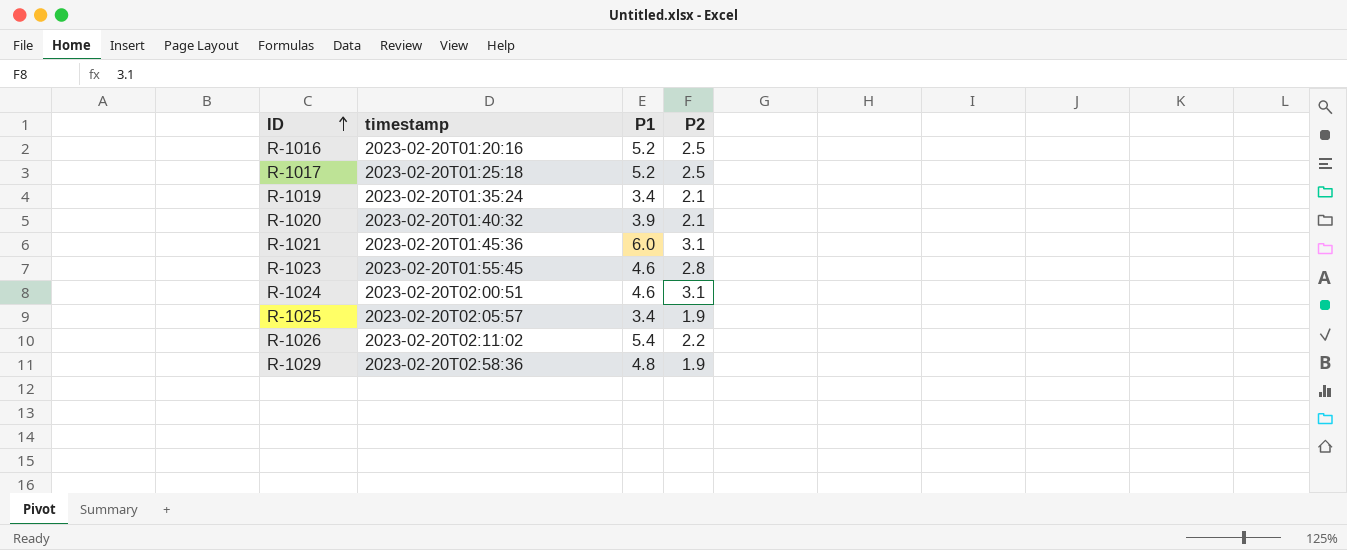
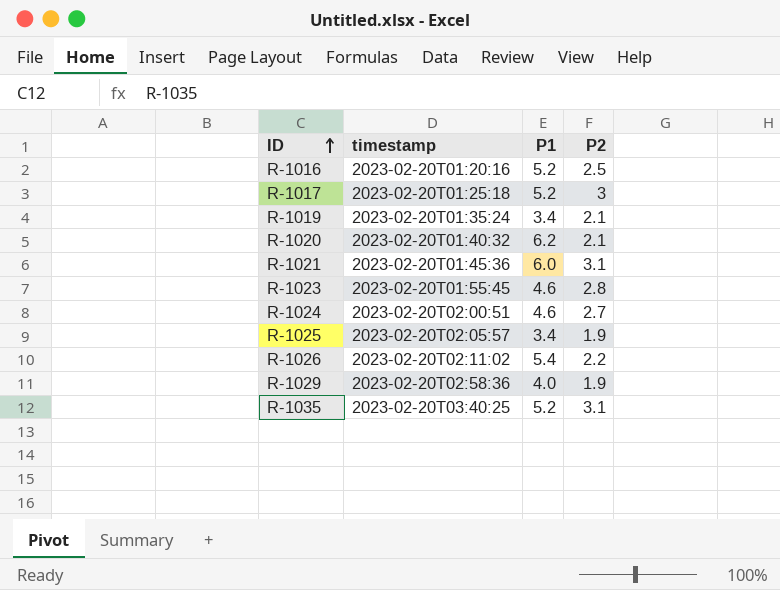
R-1017 | P2: 2.5 -> 3
R-1020 | P1: 3.9 -> 6.2
R-1024 | P2: 3.1 -> 2.7
R-1029 | P1: 4.8 -> 4.0
row R-1035: none -> 2023-02-20T03:40:25 | 5.2 | 3.1

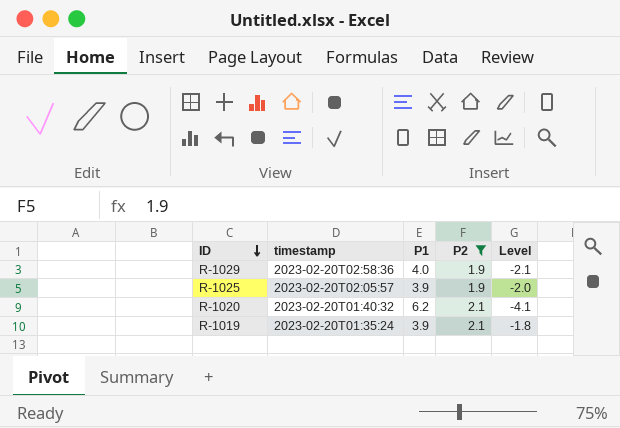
filter: none -> P2 <= 2.1
row order: ID ascending -> ID descending
column Level | formula: none -> [P2] - [P1]
R-1025 | P1: 3.4 -> 3.9
R-1019 | P1: 3.4 -> 3.9

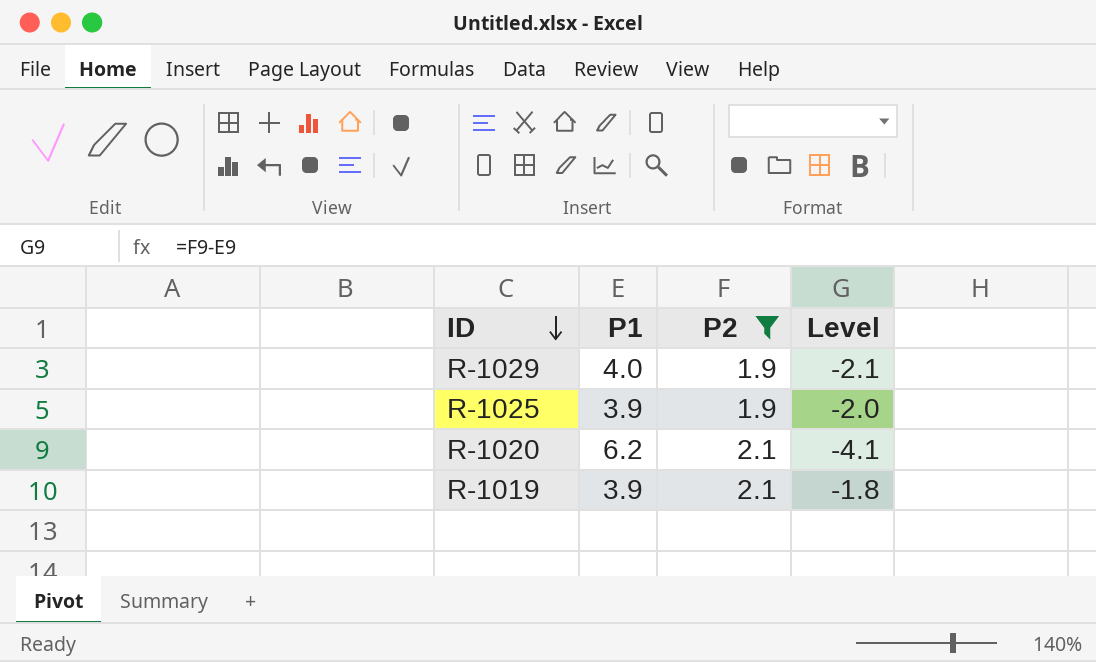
column timestamp | position: 2 -> none

